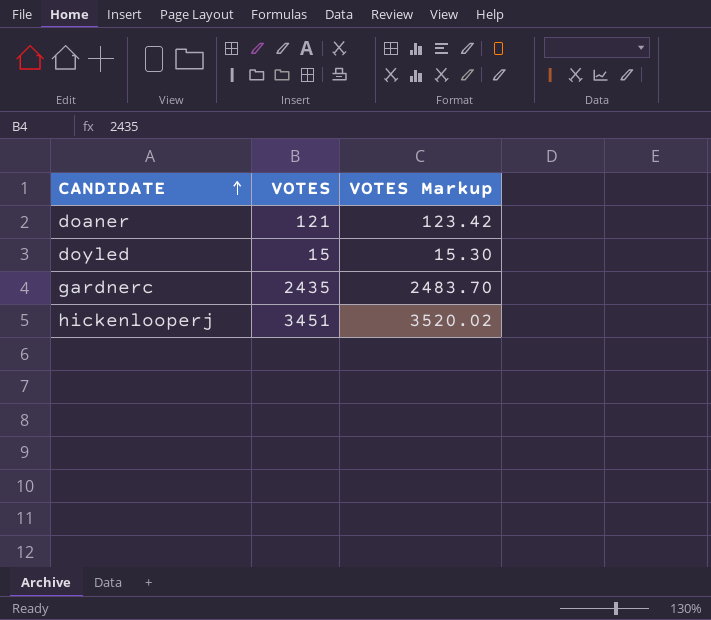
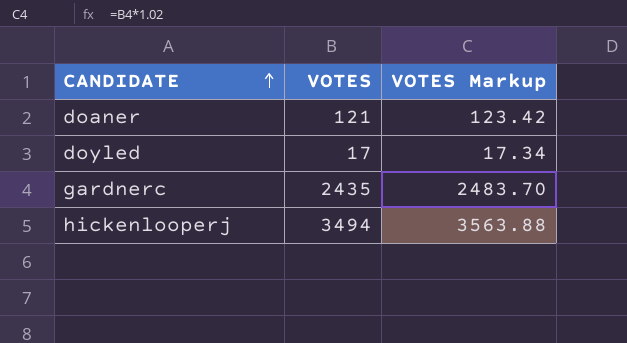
doyled | VOTES: 15 -> 17
doyled | VOTES Markup: 15.30 -> 17.34
hickenlooperj | VOTES: 3451 -> 3494
hickenlooperj | VOTES Markup: 3520.02 -> 3563.88

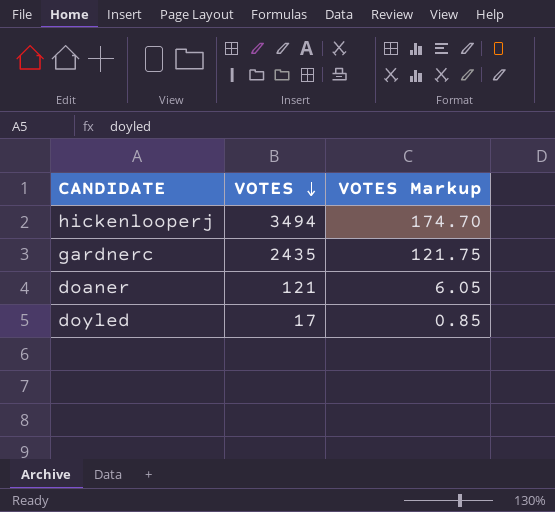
row order: CANDIDATE ascending -> VOTES descending
column VOTES Markup | formula: [VOTES] * 1.02 -> [VOTES] * 0.05

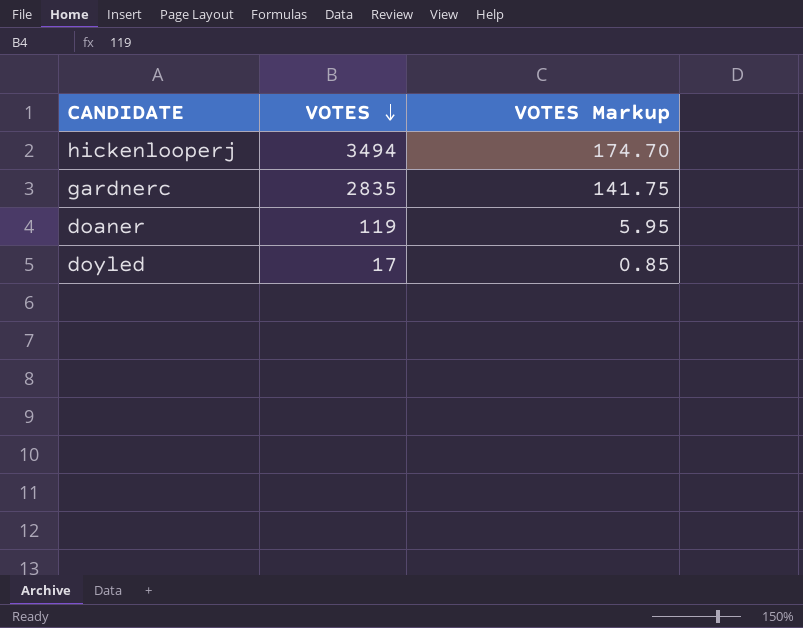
gardnerc | VOTES: 2435 -> 2835
gardnerc | VOTES Markup: 121.75 -> 141.75
doaner | VOTES: 121 -> 119
doaner | VOTES Markup: 6.05 -> 5.95

